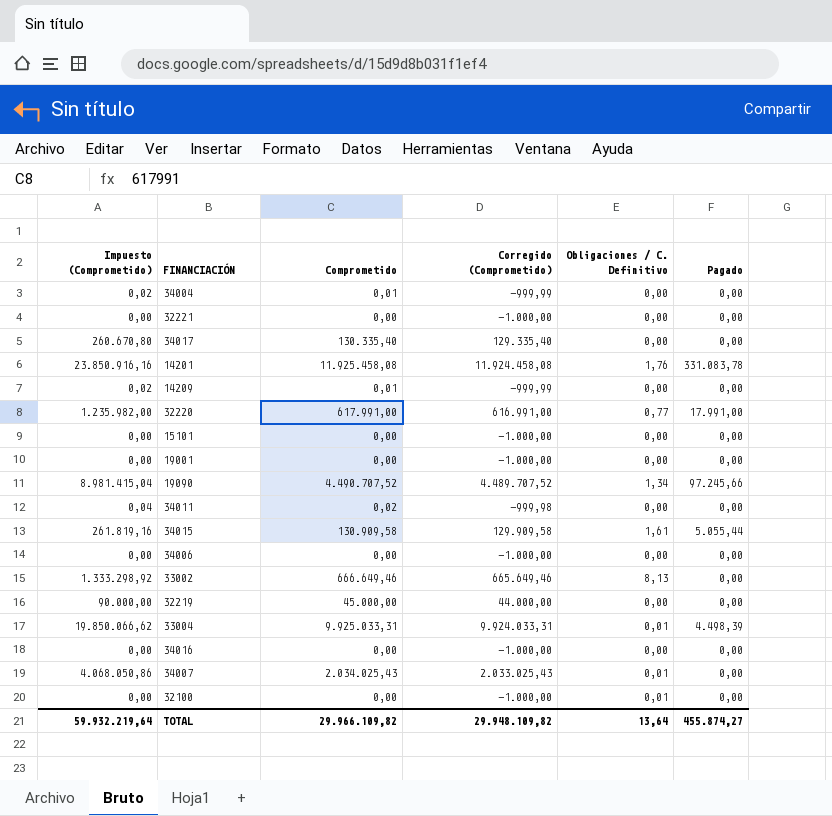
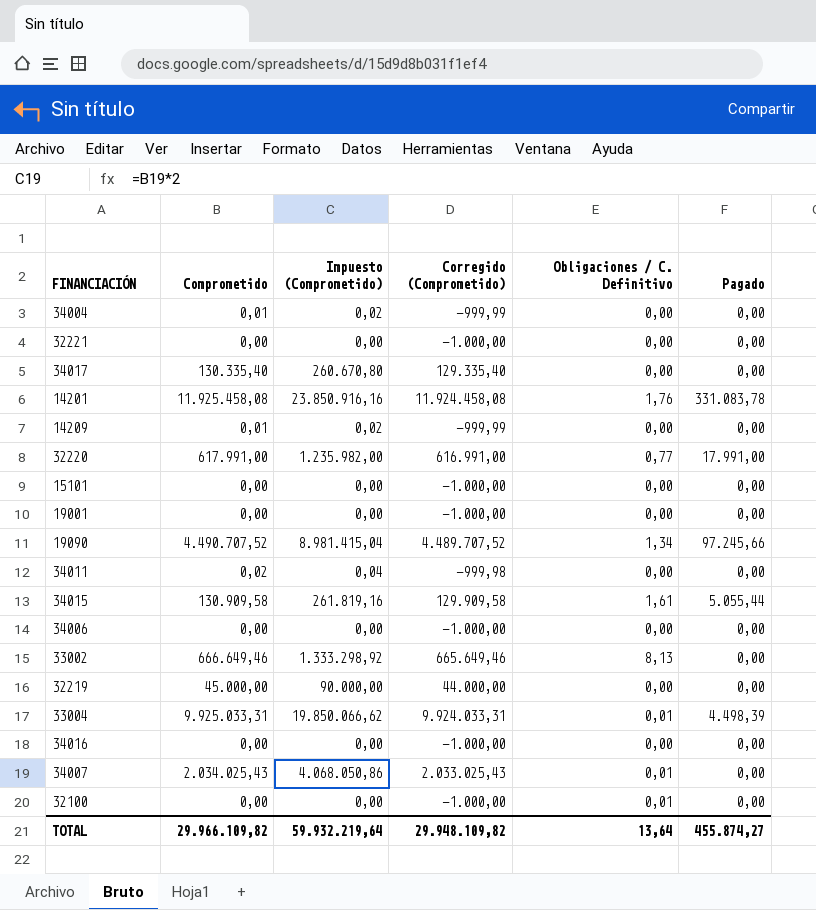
column Impuesto (Comprometido) | position: 1 -> 3

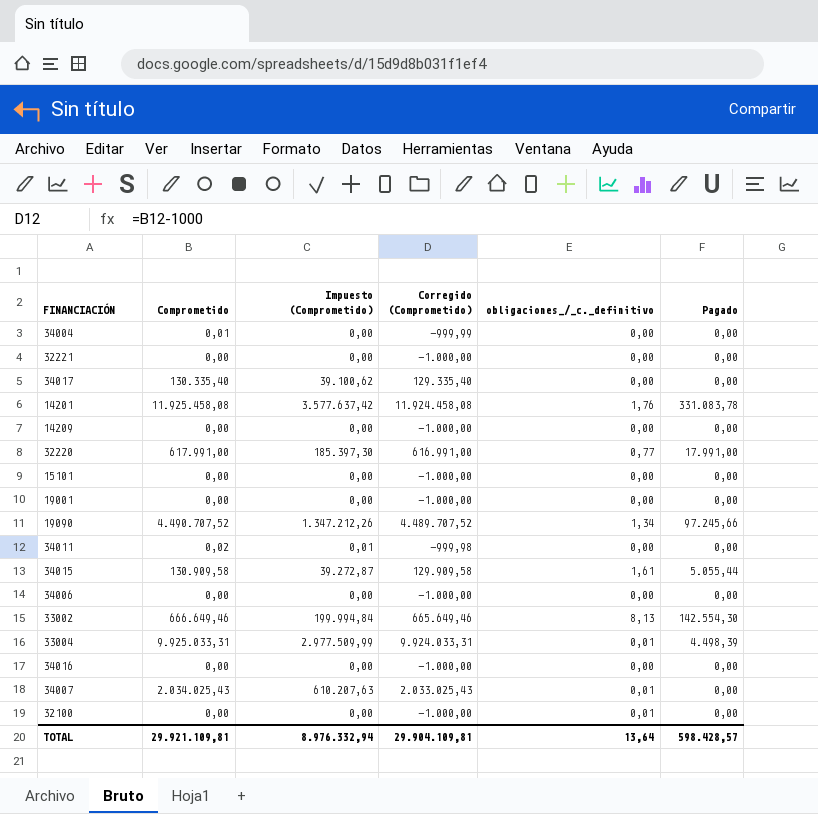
column Impuesto (Comprometido) | formula: [Comprometido] * 2 -> [Comprometido] * 0,3
column name: Obligaciones / C. Definitivo -> obligaciones_/_c._definitivo
row 32219: 45.000,00 | 90.000,00 | 44.000,00 | 0,00 | 0,00 -> none
14209 | Comprometido: 0,01 -> 0,00
14209 | Corregido (Comprometido): -999,99 -> -1.000,00
33002 | Pagado: 0,00 -> 142.554,30
TOTAL | Comprometido: 29.966.109,82 -> 29.921.109,81
TOTAL | Impuesto (Comprometido): 59.932.219,64 -> 8.976.332,94
TOTAL | Corregido (Comprometido): 29.948.109,82 -> 29.904.109,81
TOTAL | Pagado: 455.874,27 -> 598.428,57

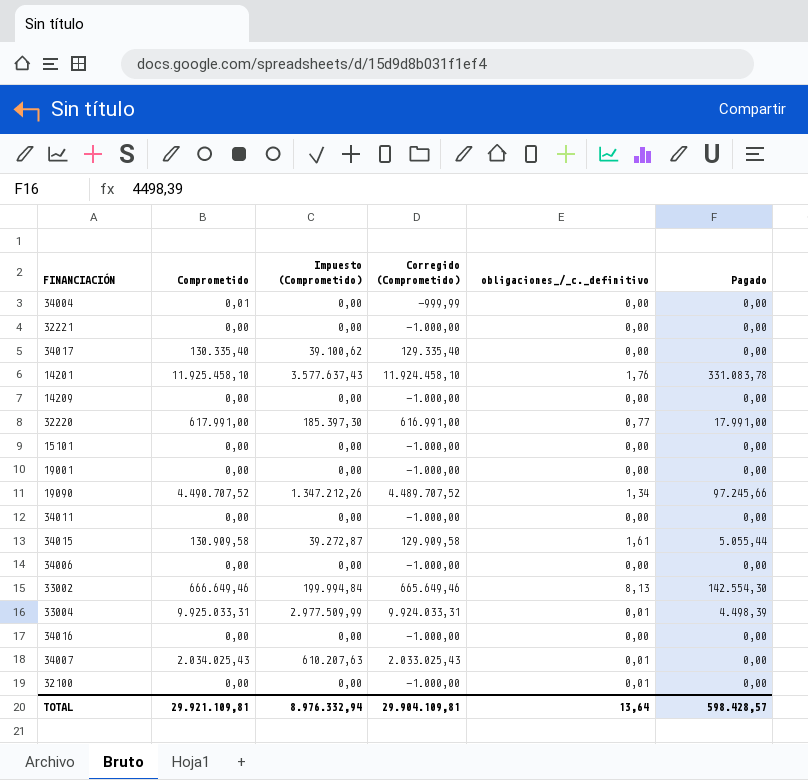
14201 | Comprometido: 11.925.458,08 -> 11.925.458,10
14201 | Impuesto (Comprometido): 3.577.637,42 -> 3.577.637,43
14201 | Corregido (Comprometido): 11.924.458,08 -> 11.924.458,10
34011 | Comprometido: 0,02 -> 0,00
34011 | Impuesto (Comprometido): 0,01 -> 0,00
34011 | Corregido (Comprometido): -999,98 -> -1.000,00

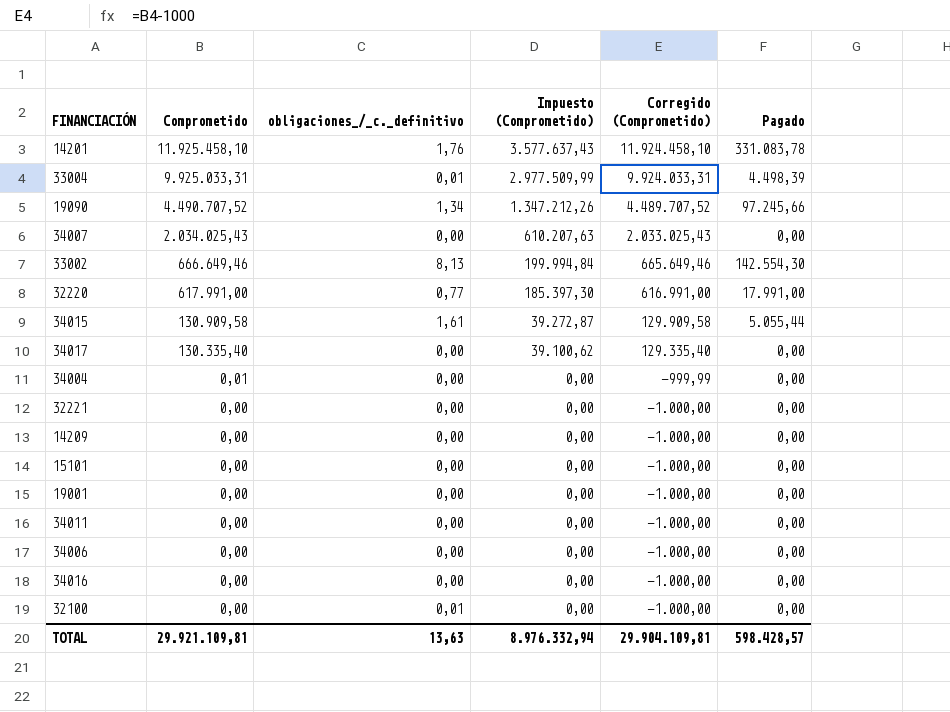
row order: none -> Comprometido descending
column obligaciones_/_c._definitivo | position: 5 -> 3
34007 | obligaciones_/_c._definitivo: 0,01 -> 0,00
TOTAL | obligaciones_/_c._definitivo: 13,64 -> 13,63

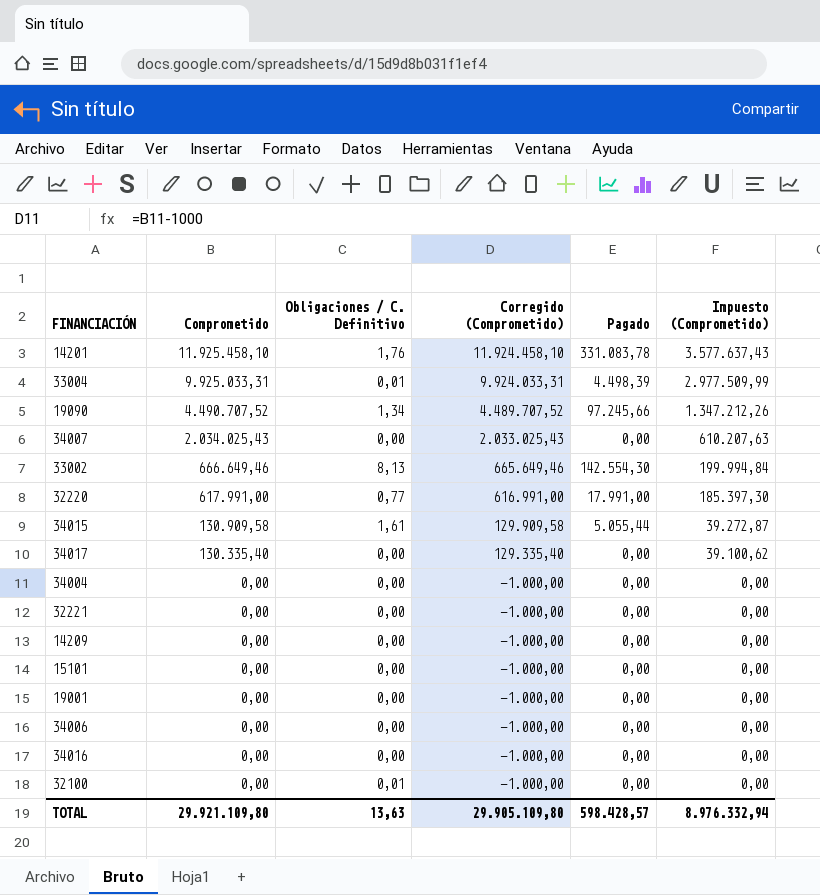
column name: obligaciones_/_c._definitivo -> Obligaciones / C. Definitivo
column Impuesto (Comprometido) | position: 4 -> 6
row 34011: 0,00 | 0,00 | 0,00 | -1.000,00 | 0,00 -> none
34004 | Comprometido: 0,01 -> 0,00
34004 | Corregido (Comprometido): -999,99 -> -1.000,00
TOTAL | Comprometido: 29.921.109,81 -> 29.921.109,80
TOTAL | Corregido (Comprometido): 29.904.109,81 -> 29.905.109,80

